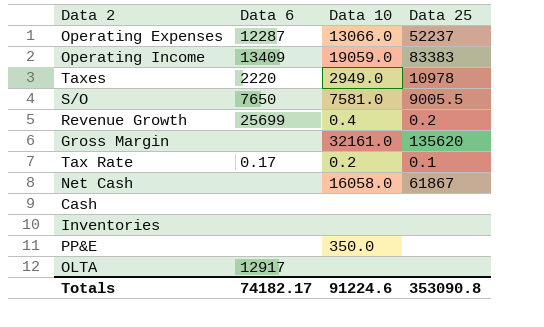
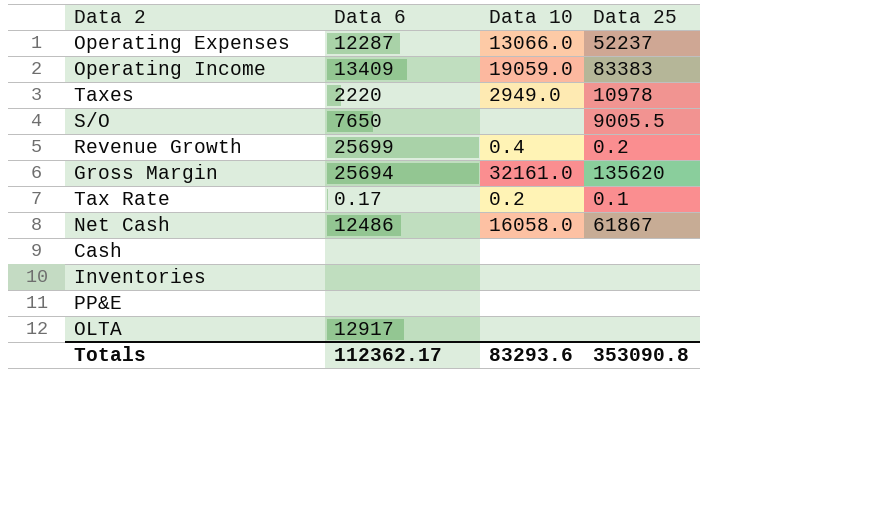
S/O | Data 10: 7581.0 -> none
Gross Margin | Data 6: none -> 25694
Net Cash | Data 6: none -> 12486
PP&E | Data 10: 350.0 -> none
Totals | Data 6: 74182.17 -> 112362.17
Totals | Data 10: 91224.6 -> 83293.6

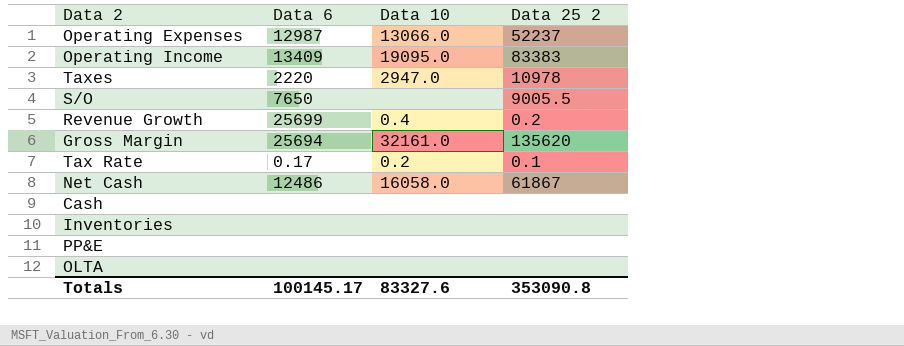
column name: Data 25 -> Data 25 2
Operating Expenses | Data 6: 12287 -> 12987
Operating Income | Data 10: 19059.0 -> 19095.0
Taxes | Data 10: 2949.0 -> 2947.0
OLTA | Data 6: 12917 -> none
Totals | Data 6: 112362.17 -> 100145.17
Totals | Data 10: 83293.6 -> 83327.6

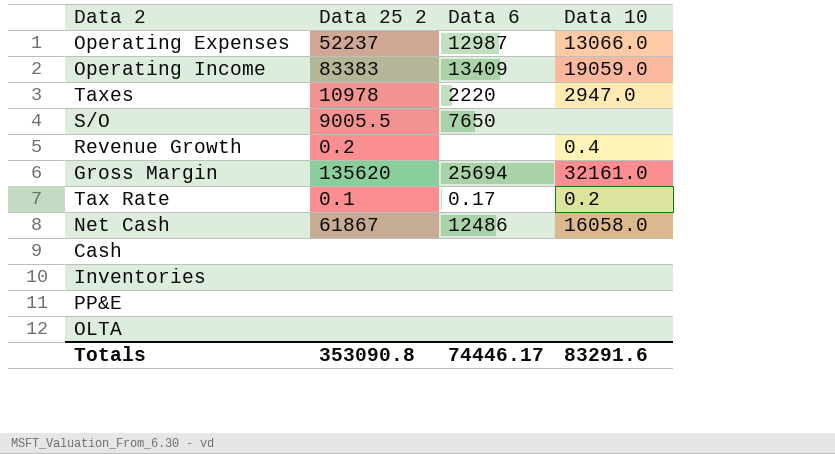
column Data 25 2 | position: 4 -> 2
Operating Income | Data 10: 19095.0 -> 19059.0
Revenue Growth | Data 6: 25699 -> none
Totals | Data 6: 100145.17 -> 74446.17
Totals | Data 10: 83327.6 -> 83291.6

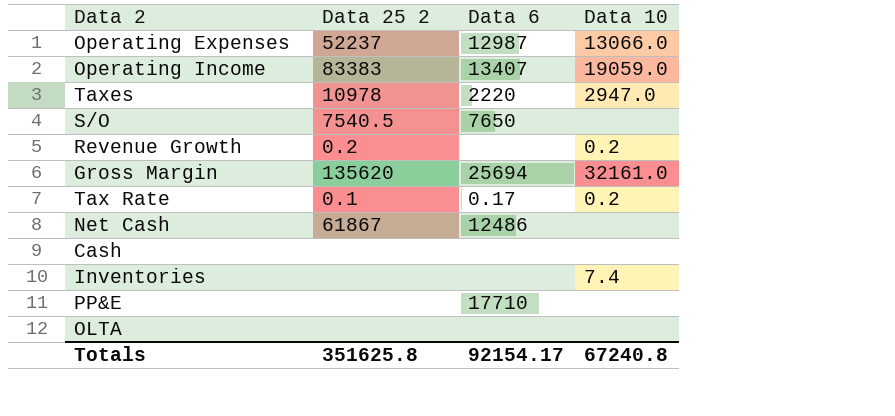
Operating Income | Data 6: 13409 -> 13407
S/O | Data 25 2: 9005.5 -> 7540.5
Revenue Growth | Data 10: 0.4 -> 0.2
Net Cash | Data 10: 16058.0 -> none
Inventories | Data 10: none -> 7.4
PP&E | Data 6: none -> 17710
Totals | Data 25 2: 353090.8 -> 351625.8
Totals | Data 6: 74446.17 -> 92154.17
Totals | Data 10: 83291.6 -> 67240.8

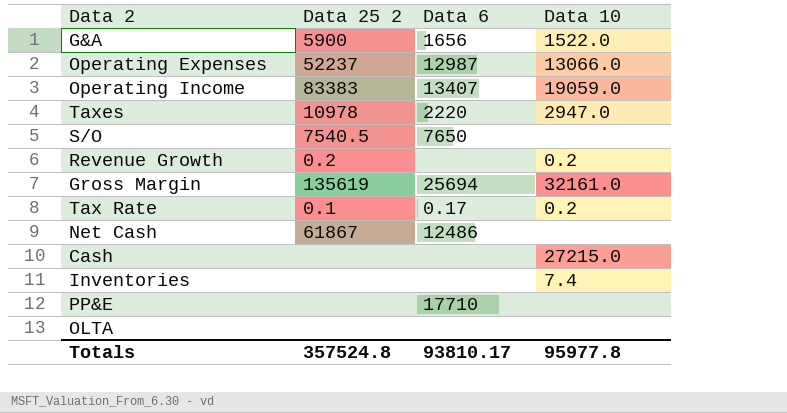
row G&A: none -> 5900 | 1656 | 1522.0
Gross Margin | Data 25 2: 135620 -> 135619
Cash | Data 10: none -> 27215.0
Totals | Data 25 2: 351625.8 -> 357524.8
Totals | Data 6: 92154.17 -> 93810.17
Totals | Data 10: 67240.8 -> 95977.8

